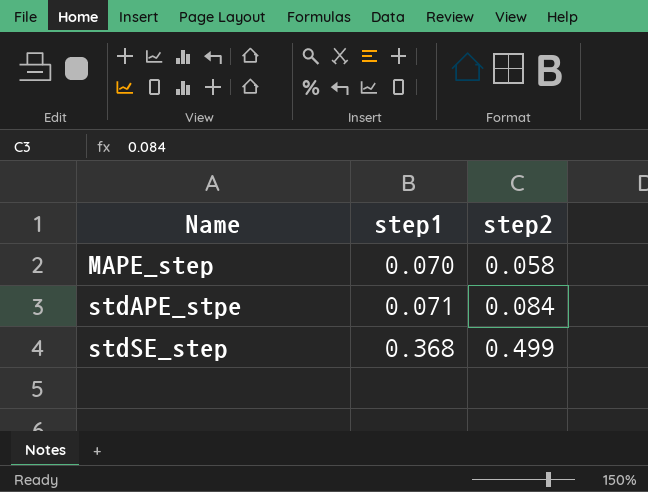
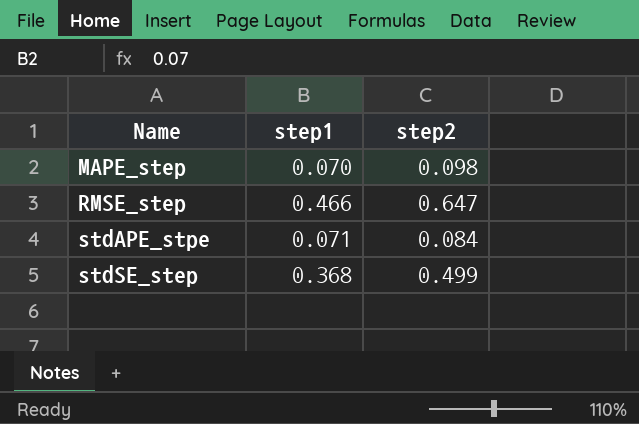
MAPE_step | step2: 0.058 -> 0.098
row RMSE_step: none -> 0.466 | 0.647

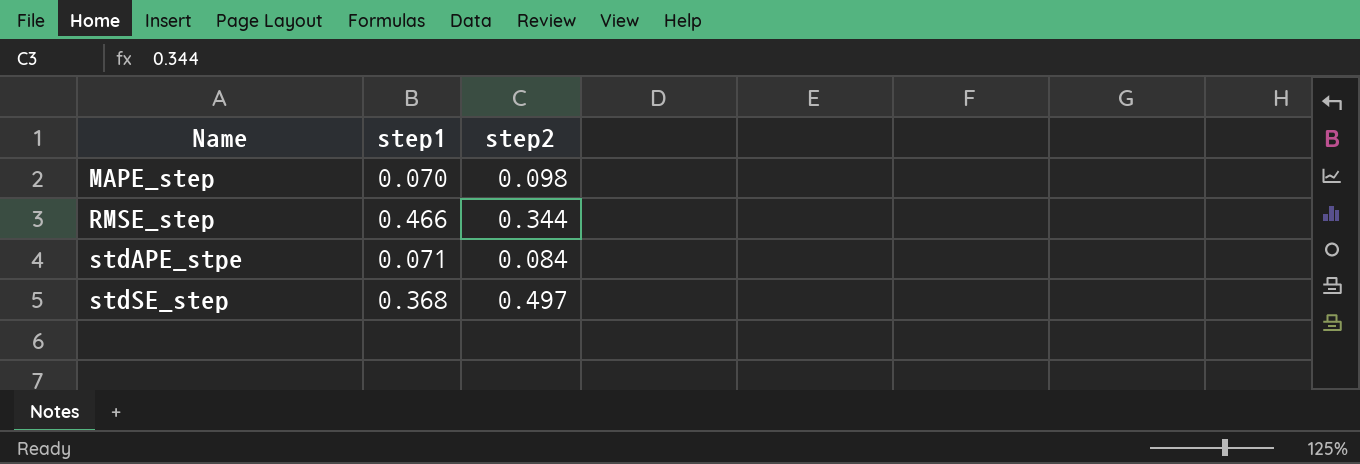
RMSE_step | step2: 0.647 -> 0.344
stdSE_step | step2: 0.499 -> 0.497

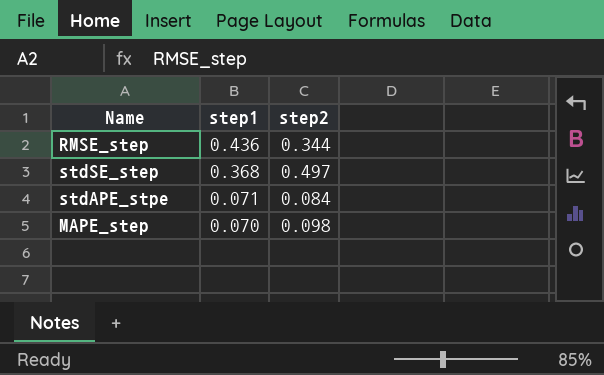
row order: Name ascending -> step1 descending
RMSE_step | step1: 0.466 -> 0.436

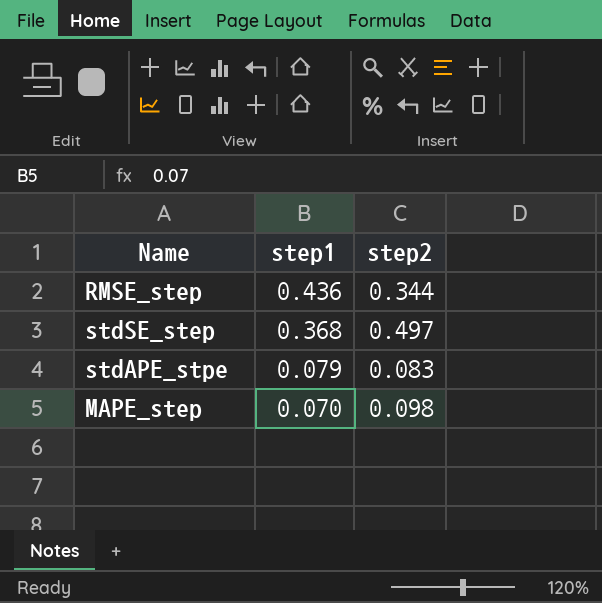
stdAPE_stpe | step1: 0.071 -> 0.079
stdAPE_stpe | step2: 0.084 -> 0.083

